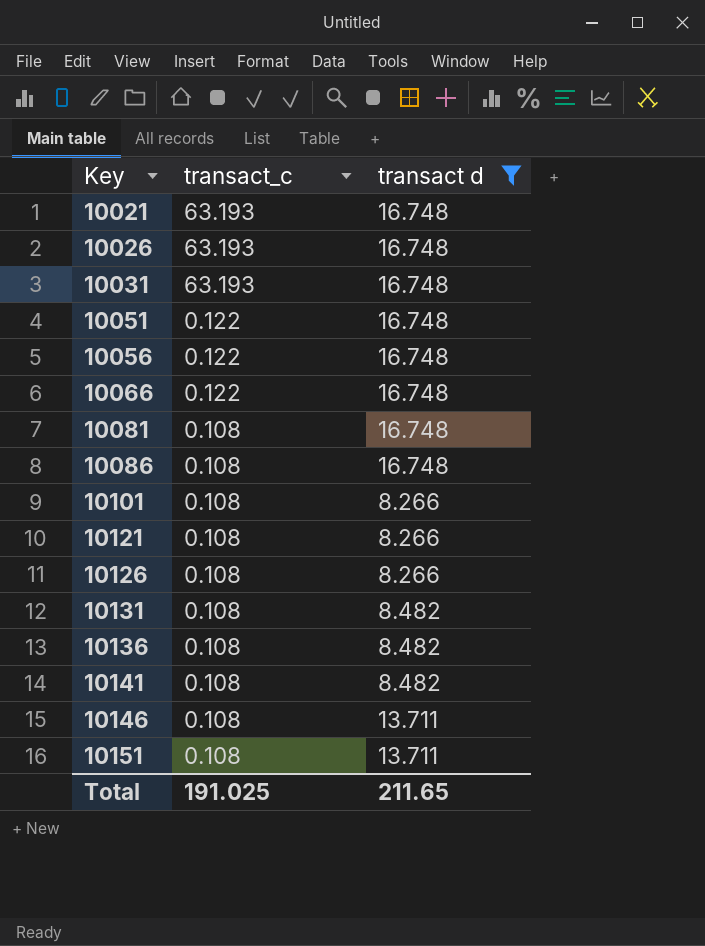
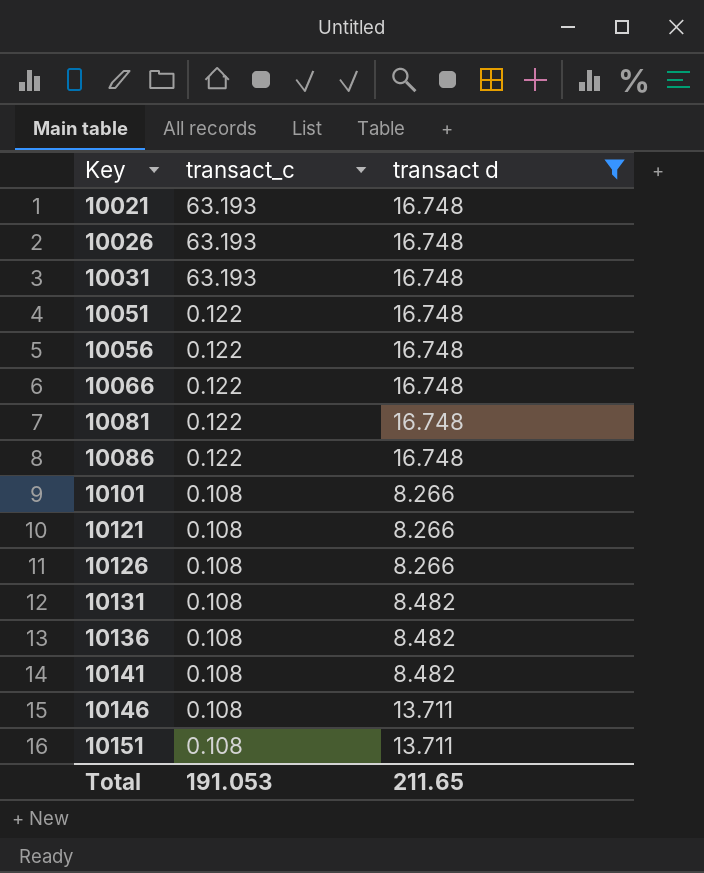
10081 | transact_c: 0.108 -> 0.122
10086 | transact_c: 0.108 -> 0.122
Total | transact_c: 191.025 -> 191.053

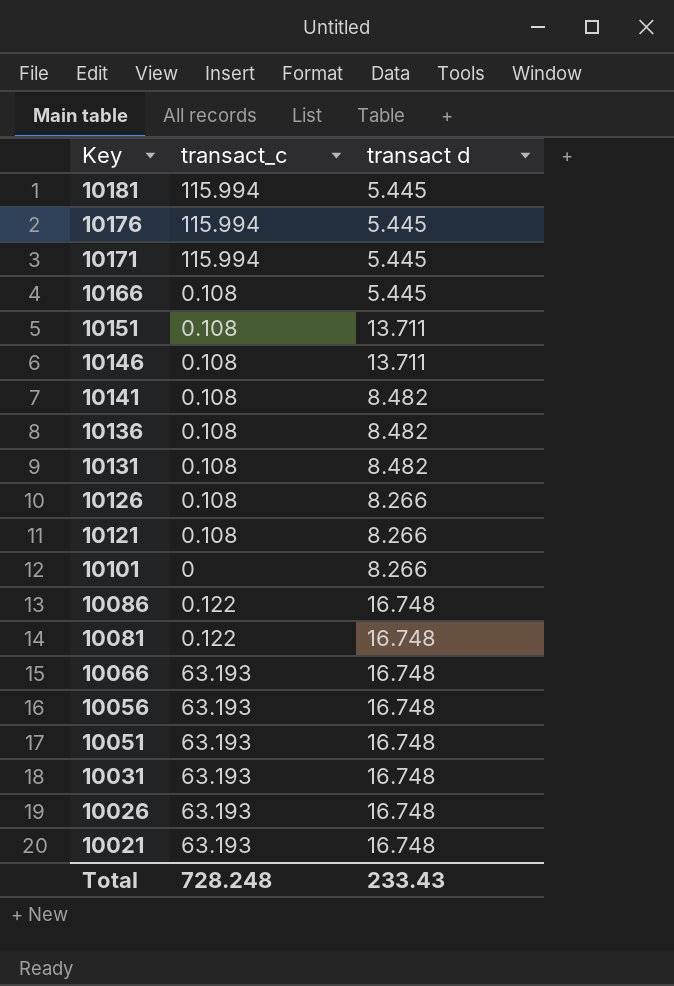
filter: transact d != 5.445 -> none
row order: Key ascending -> Key descending
10101 | transact_c: 0.108 -> 0
10066 | transact_c: 0.122 -> 63.193
10056 | transact_c: 0.122 -> 63.193
10051 | transact_c: 0.122 -> 63.193
Total | transact_c: 191.053 -> 728.248
Total | transact d: 211.65 -> 233.43

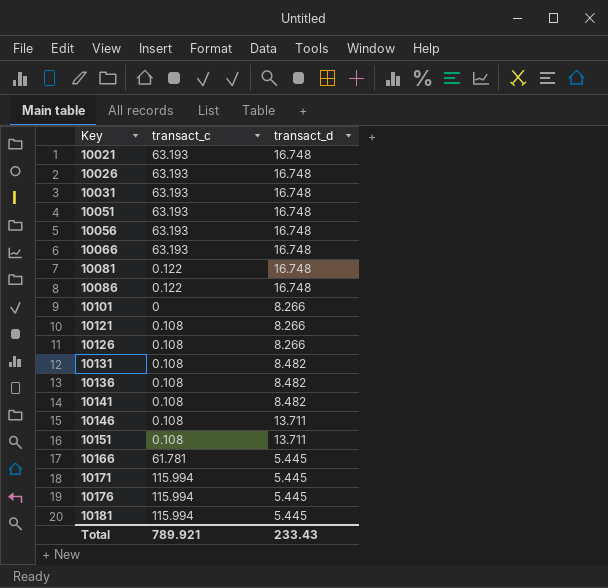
row order: Key descending -> Key ascending
column name: transact d -> transact_d
10166 | transact_c: 0.108 -> 61.781
Total | transact_c: 728.248 -> 789.921

